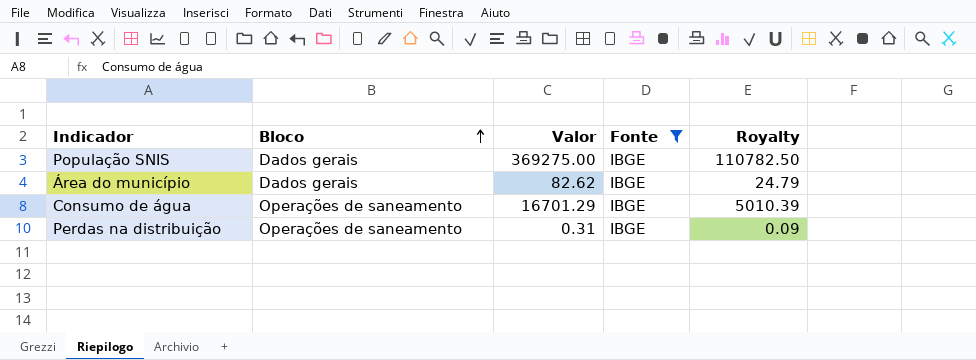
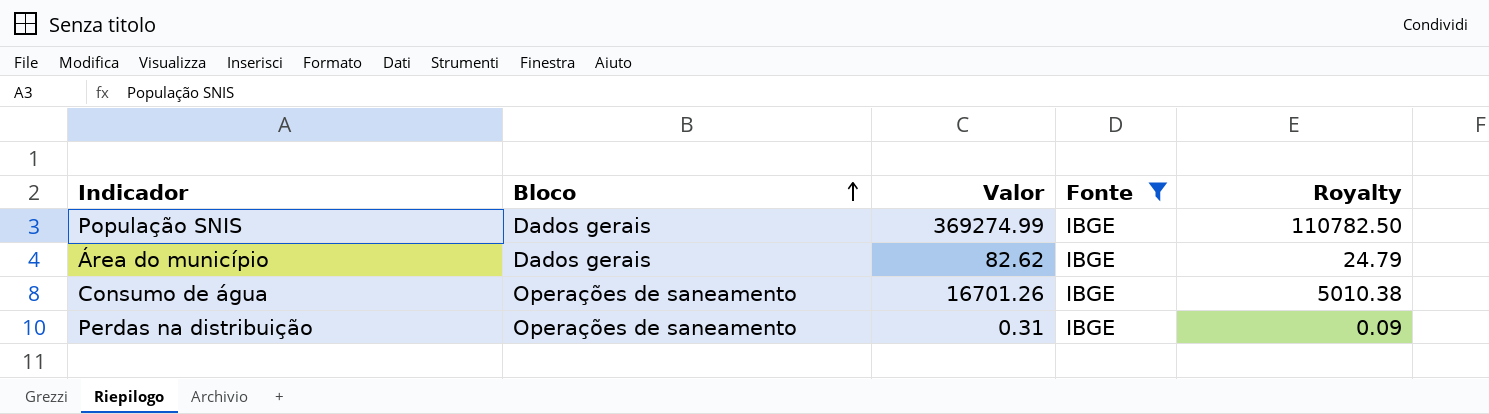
População SNIS | Valor: 369275.00 -> 369274.99
Consumo de água | Valor: 16701.29 -> 16701.26
Consumo de água | Royalty: 5010.39 -> 5010.38

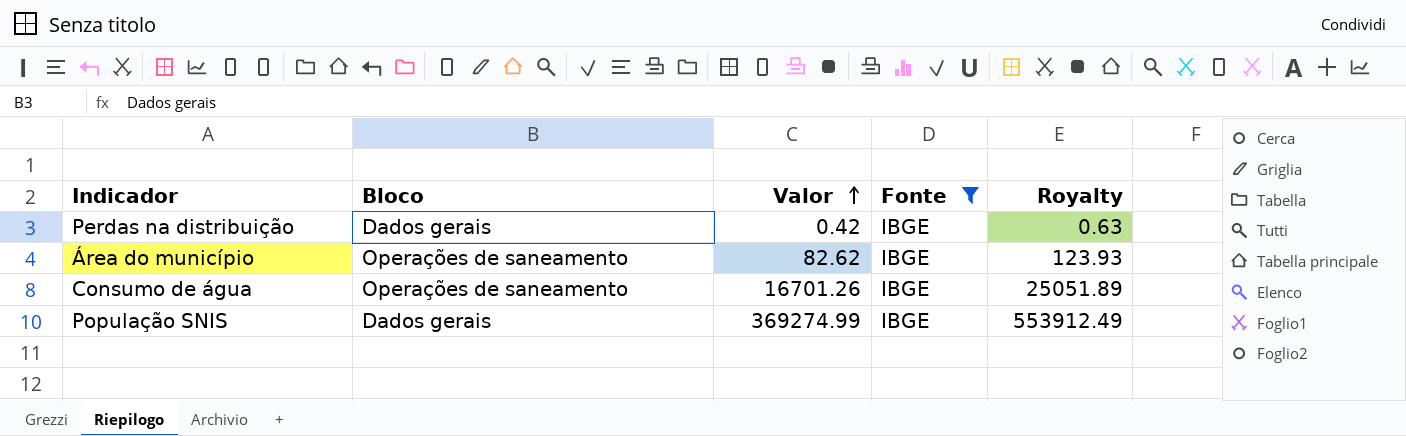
row order: Bloco ascending -> Valor ascending
column Royalty | formula: [Valor] * 0.3 -> [Valor] * 1.5
Perdas na distribuição | Bloco: Operações de saneamento -> Dados gerais
Perdas na distribuição | Valor: 0.31 -> 0.42
Área do município | Bloco: Dados gerais -> Operações de saneamento

